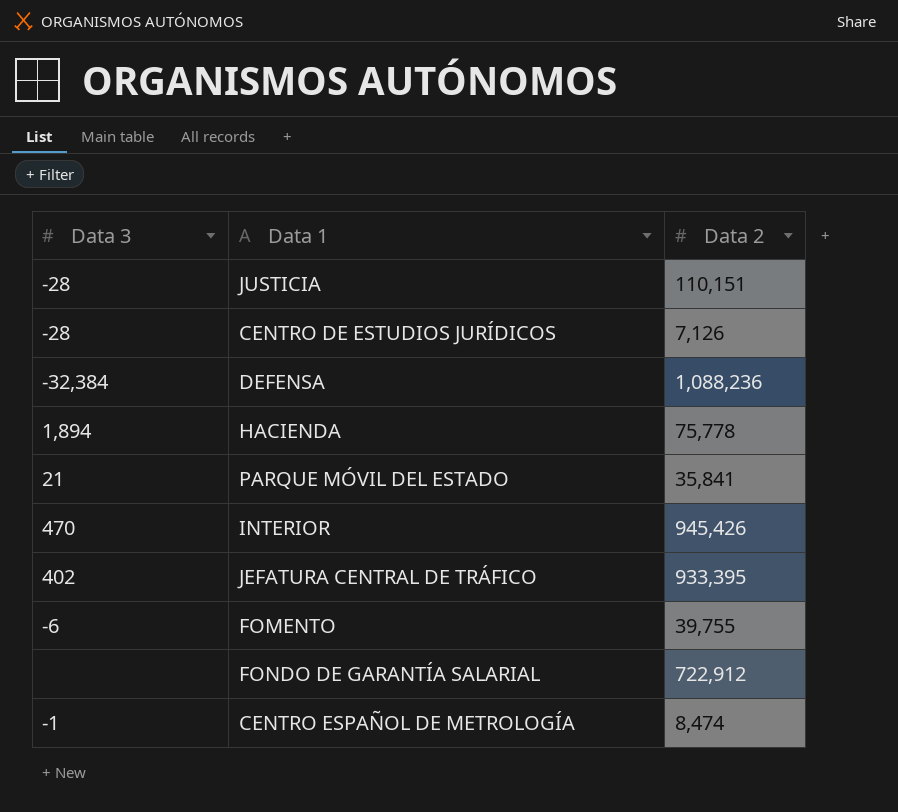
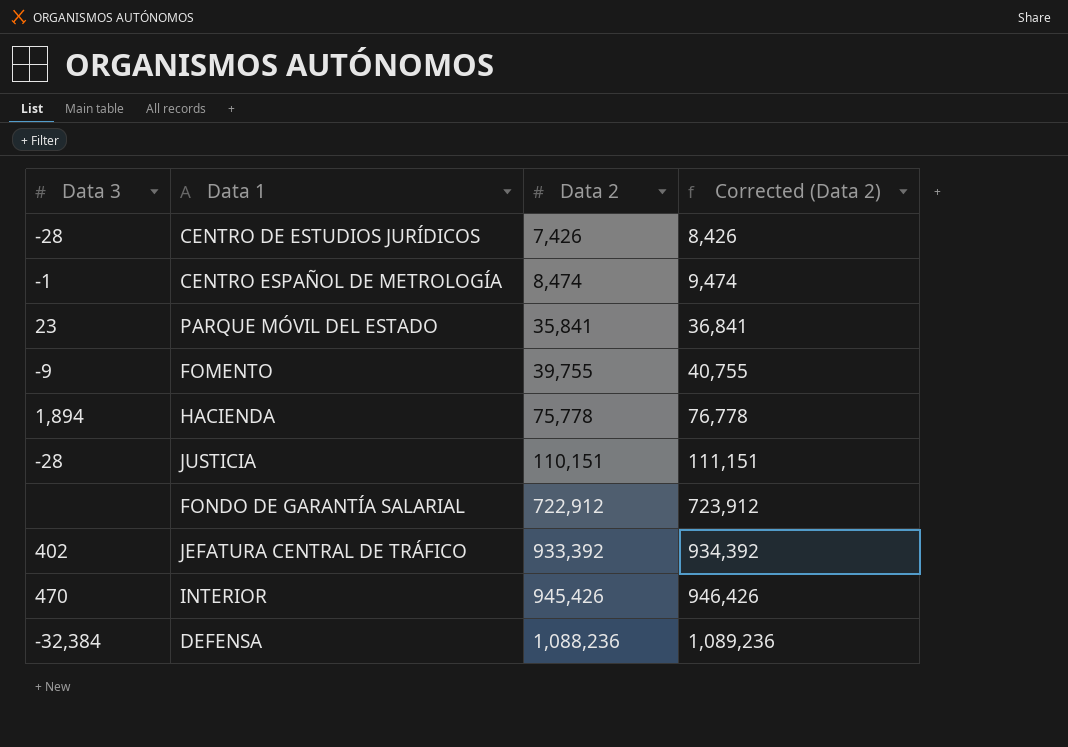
row order: none -> Data 2 ascending
column Corrected (Data 2) | formula: none -> [Data 2] + 1000
CENTRO DE ESTUDIOS JURÍDICOS | Data 2: 7,126 -> 7,426
PARQUE MÓVIL DEL ESTADO | Data 3: 21 -> 23
FOMENTO | Data 3: -6 -> -9
JEFATURA CENTRAL DE TRÁFICO | Data 2: 933,395 -> 933,392

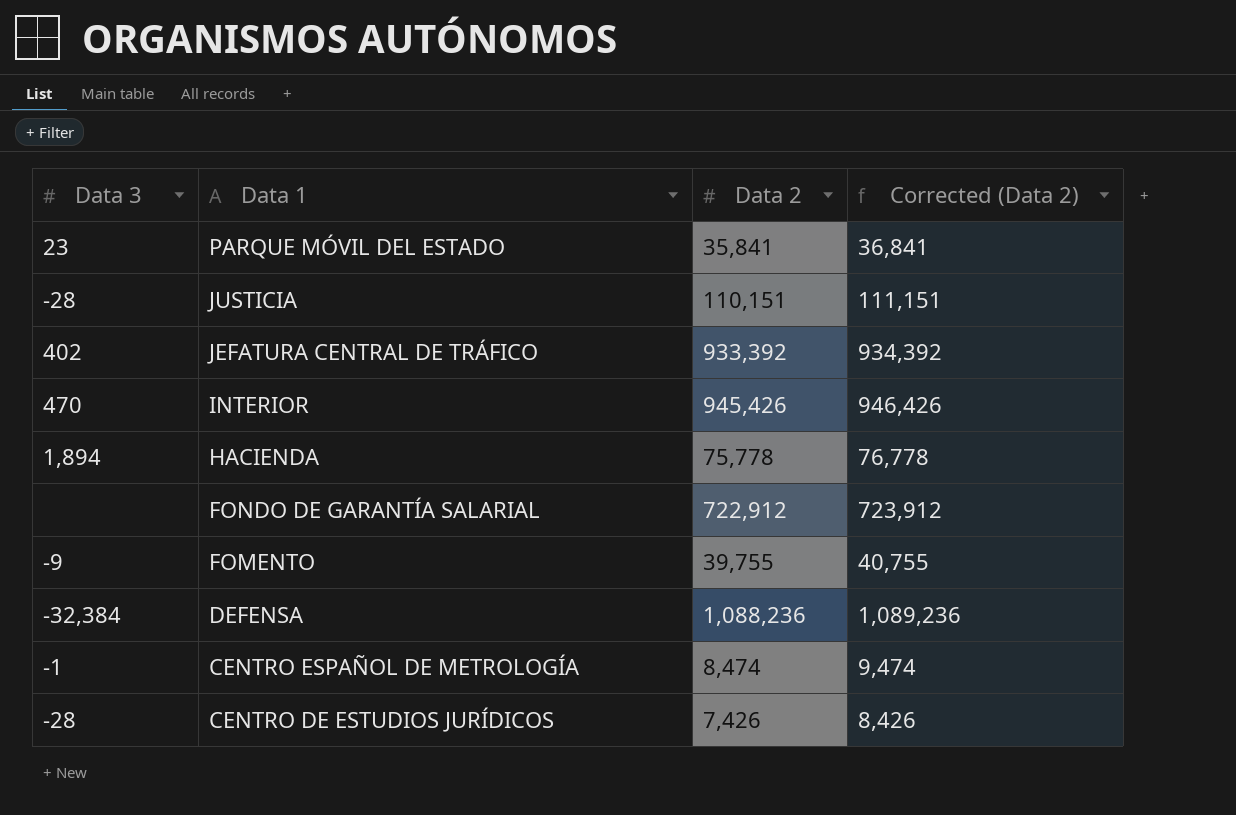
row order: Data 2 ascending -> Data 1 descending

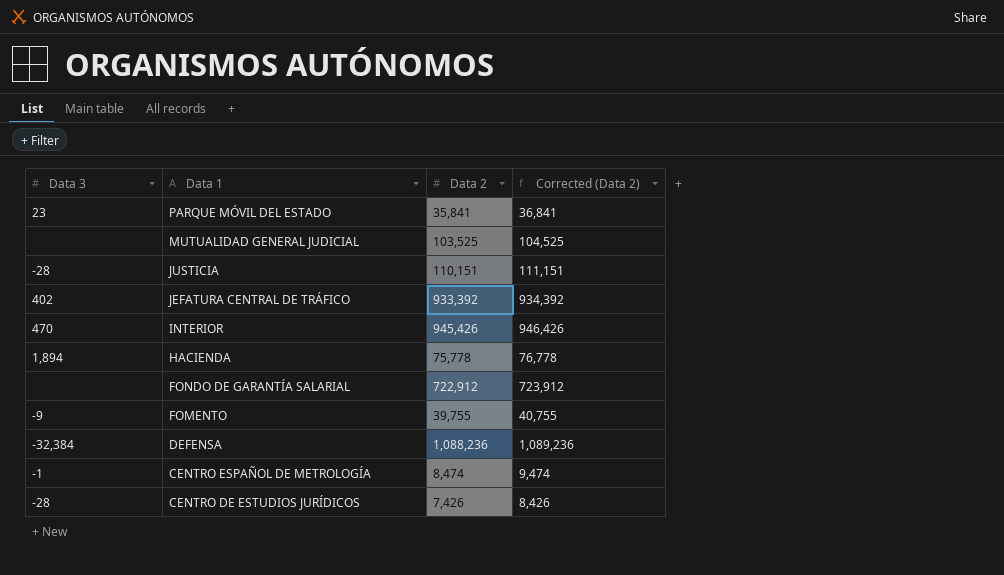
row MUTUALIDAD GENERAL JUDICIAL: none -> none | 103,525 | 104,525

